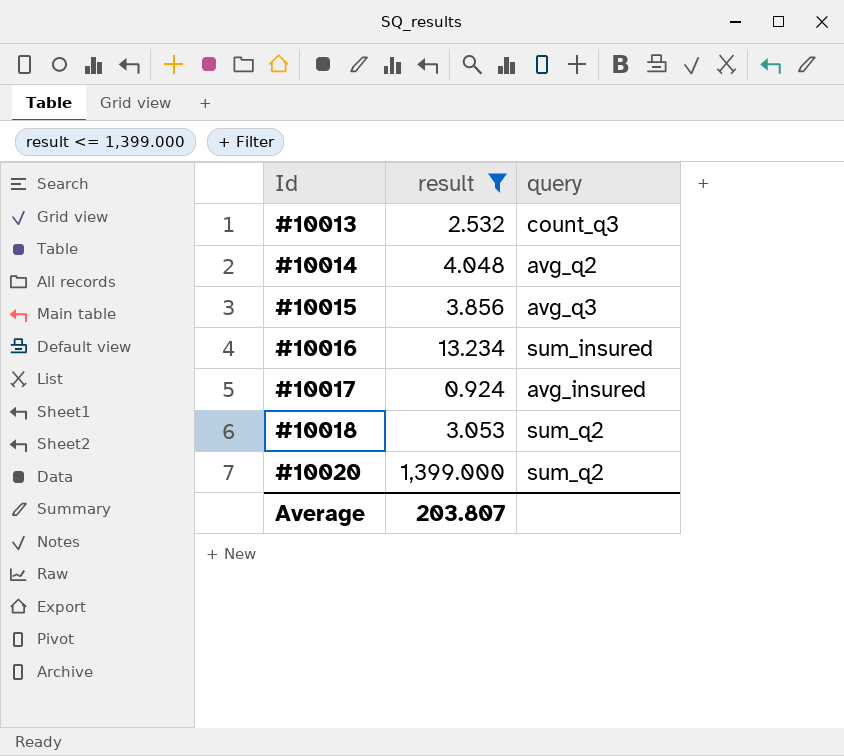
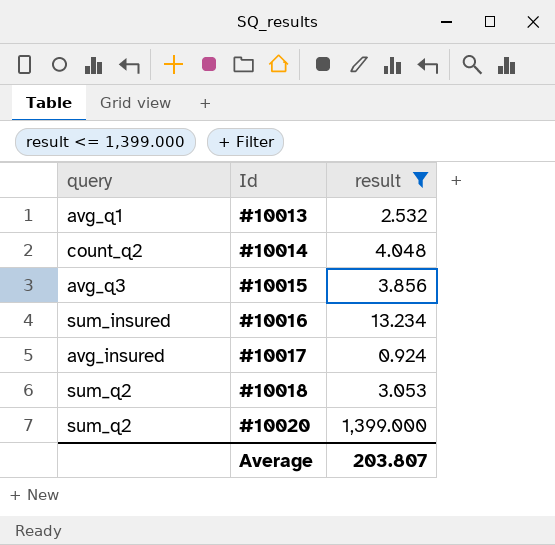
column query | position: 3 -> 1
#10013 | query: count_q3 -> avg_q1
#10014 | query: avg_q2 -> count_q2

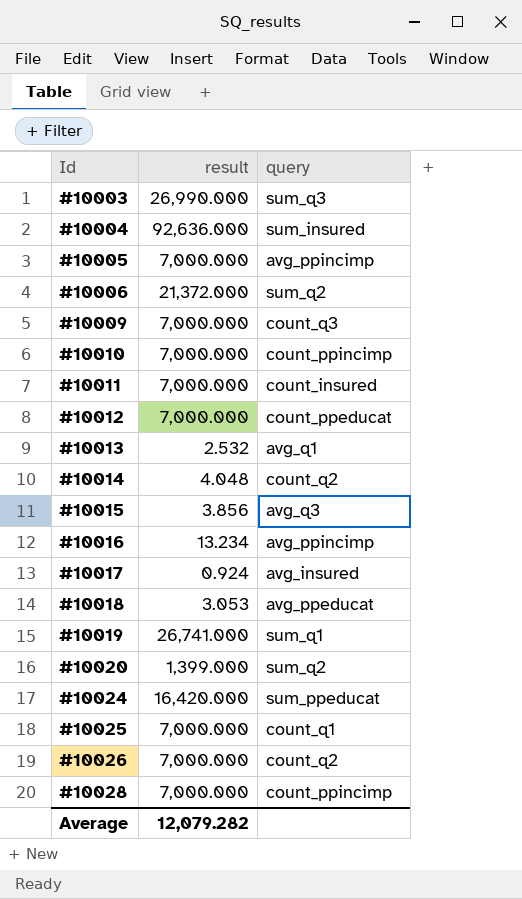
filter: result <= 1,399.000 -> none
column query | position: 1 -> 3
#10016 | query: sum_insured -> avg_ppincimp
#10018 | query: sum_q2 -> avg_ppeducat
Average | result: 203.807 -> 12,079.282

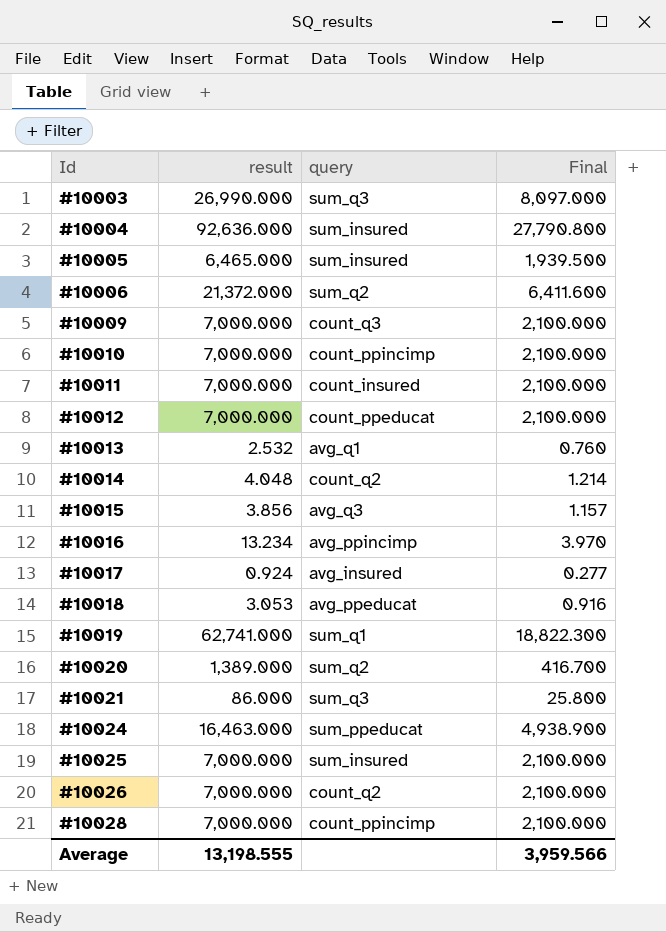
column Final | formula: none -> [result] * 0.3
#10005 | result: 7,000.000 -> 6,465.000
#10005 | query: avg_ppincimp -> sum_insured
#10019 | result: 26,741.000 -> 62,741.000
#10020 | result: 1,399.000 -> 1,389.000
row #10021: none -> 86.000 | sum_q3 | 25.800
#10024 | result: 16,420.000 -> 16,463.000
#10025 | query: count_q1 -> sum_insured
Average | result: 12,079.282 -> 13,198.555

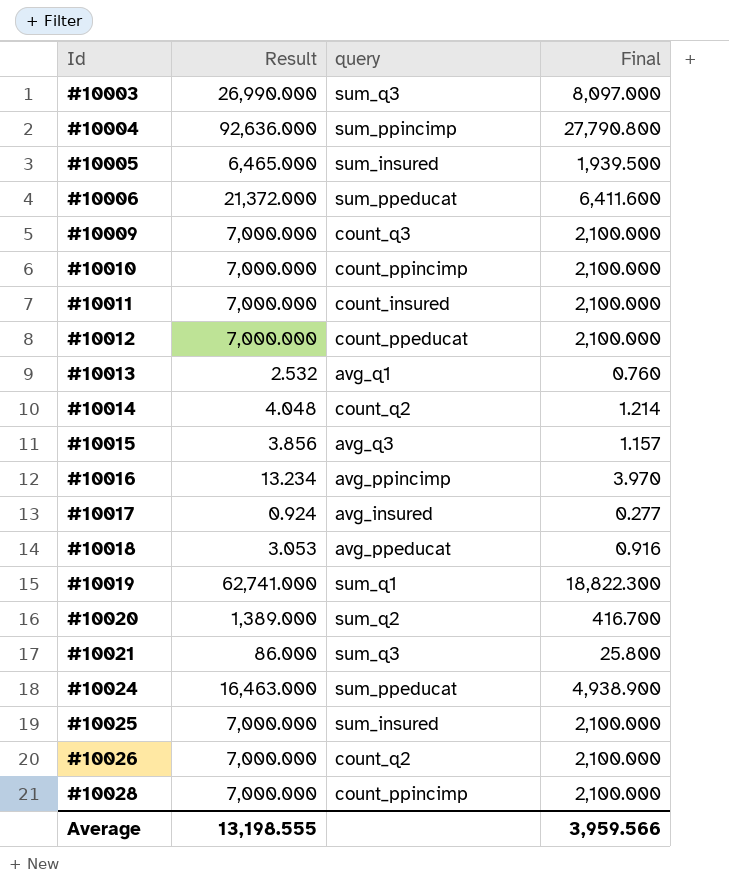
column name: result -> Result
#10004 | query: sum_insured -> sum_ppincimp
#10006 | query: sum_q2 -> sum_ppeducat

